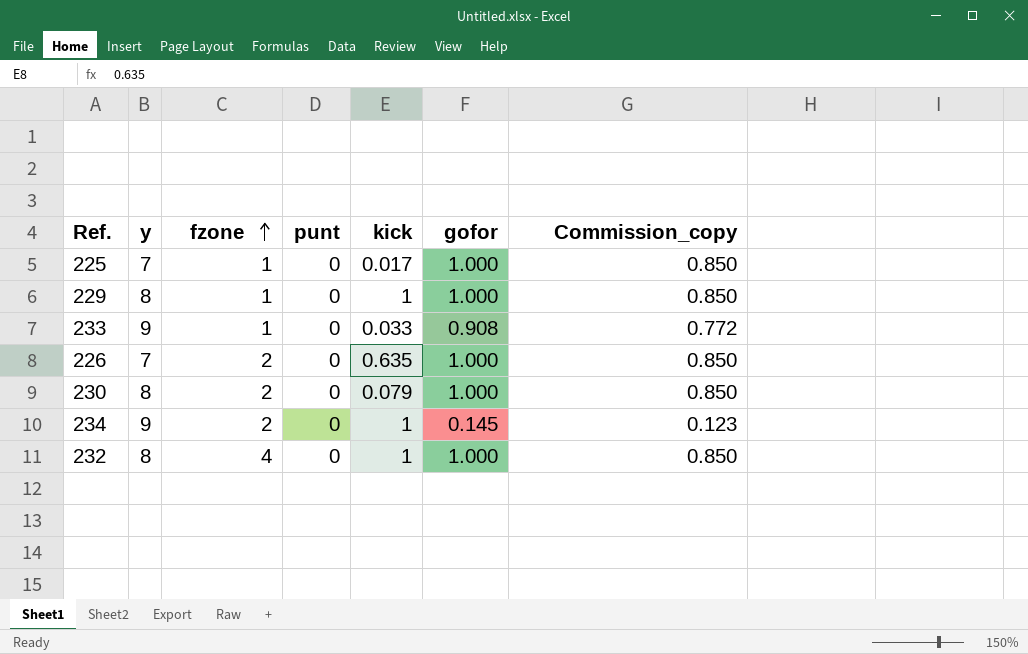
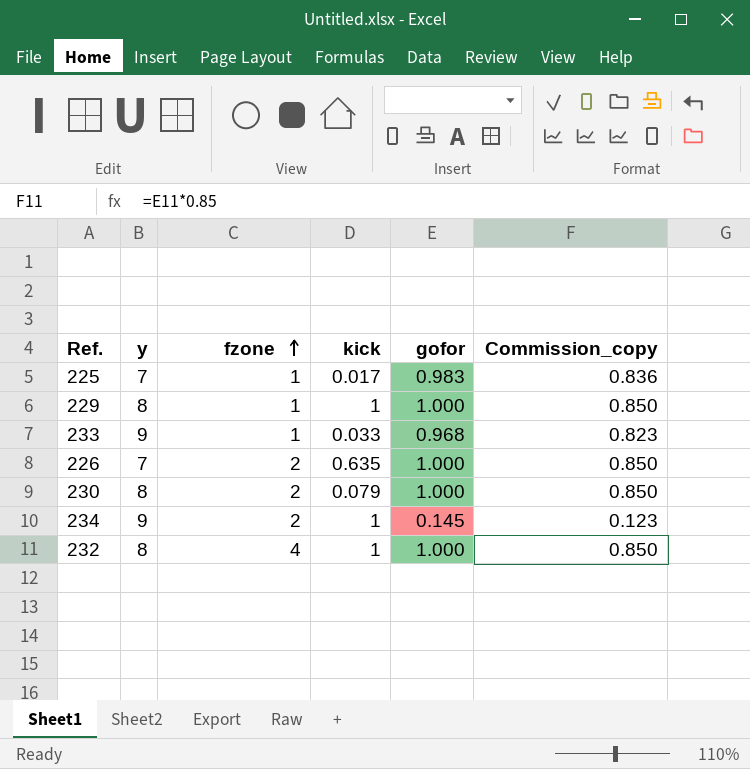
column punt | position: 4 -> none
225 | gofor: 1.000 -> 0.983
225 | Commission_copy: 0.850 -> 0.836
233 | gofor: 0.908 -> 0.968
233 | Commission_copy: 0.772 -> 0.823

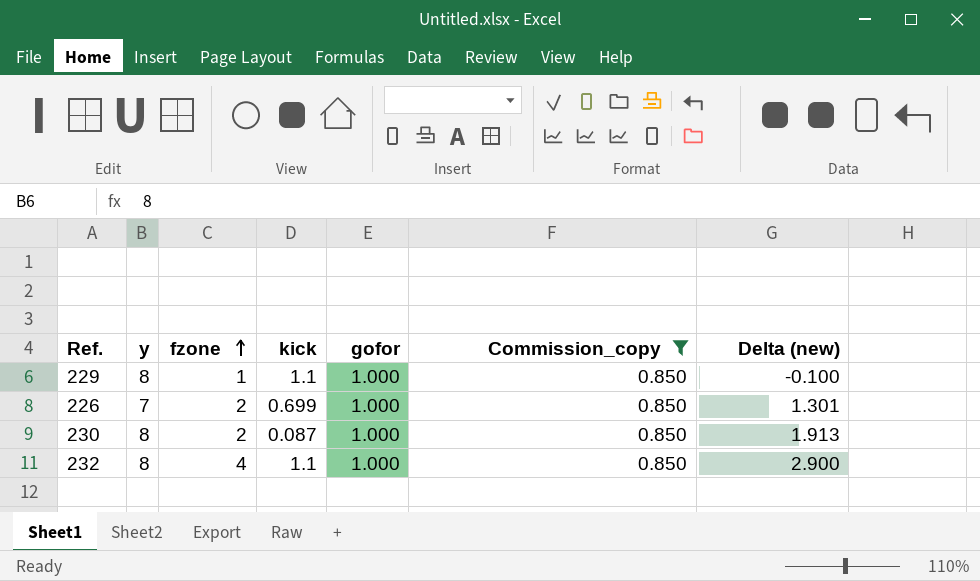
filter: none -> Commission_copy = 0.850
column Delta (new) | formula: none -> [fzone] - [kick]
229 | kick: 1 -> 1.1
226 | kick: 0.635 -> 0.699
230 | kick: 0.079 -> 0.087
232 | kick: 1 -> 1.1

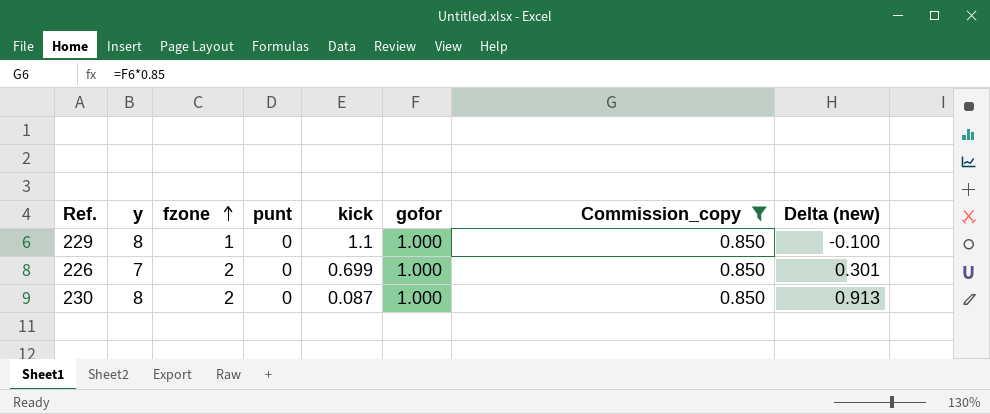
column punt | position: none -> 4
column Delta (new) | formula: [fzone] - [kick] -> [gofor] - [kick]
row 232: 8 | 4 | 1.1 | 1.000 | 0.850 | 2.900 -> none

